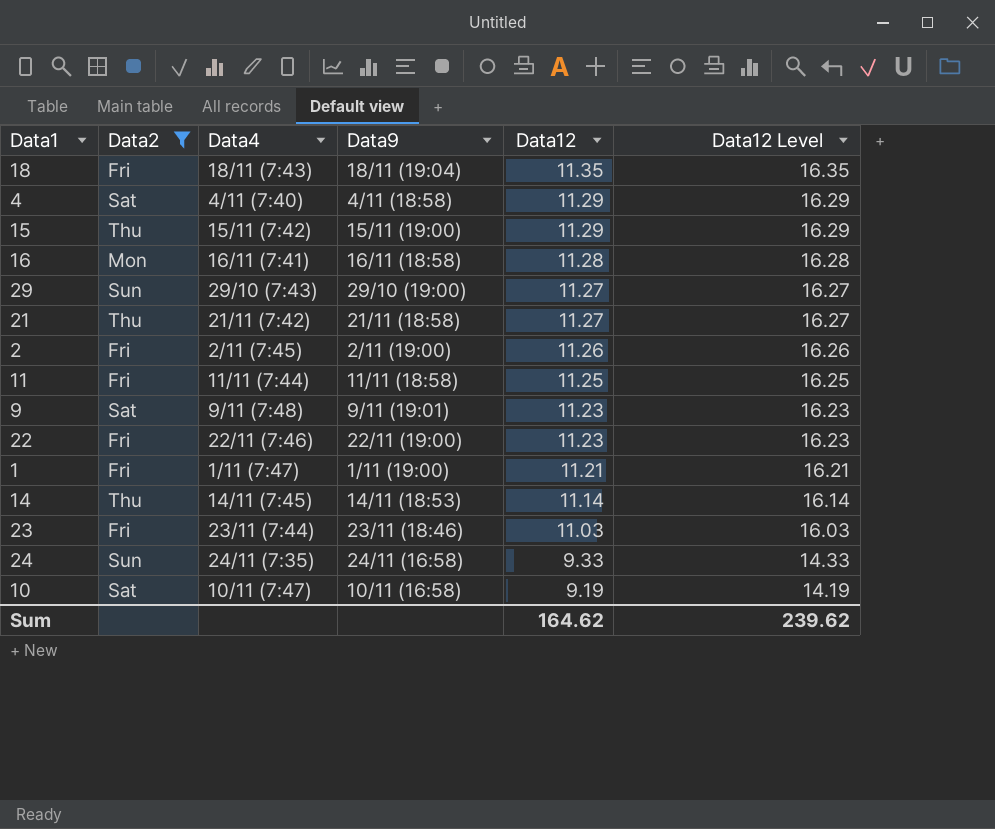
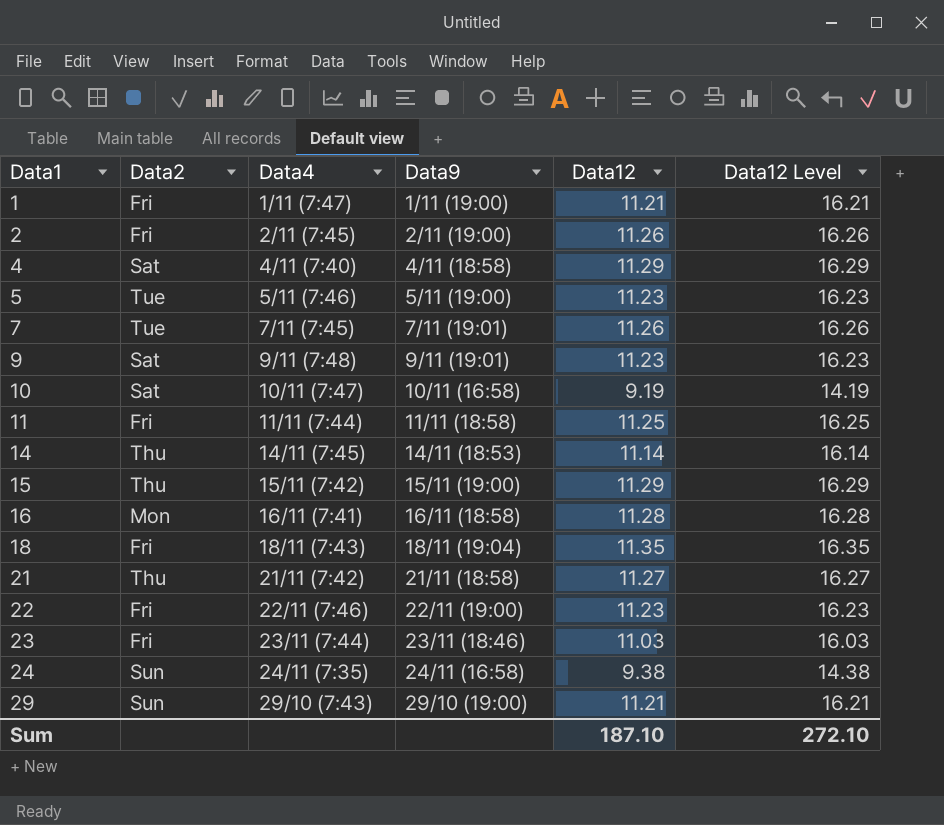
filter: Data2 != Tue -> none
row order: Data12 descending -> Data1 ascending
24 | Data12: 9.33 -> 9.38
24 | Data12 Level: 14.33 -> 14.38
29 | Data12: 11.27 -> 11.21
29 | Data12 Level: 16.27 -> 16.21
Sum | Data12: 164.62 -> 187.10
Sum | Data12 Level: 239.62 -> 272.10

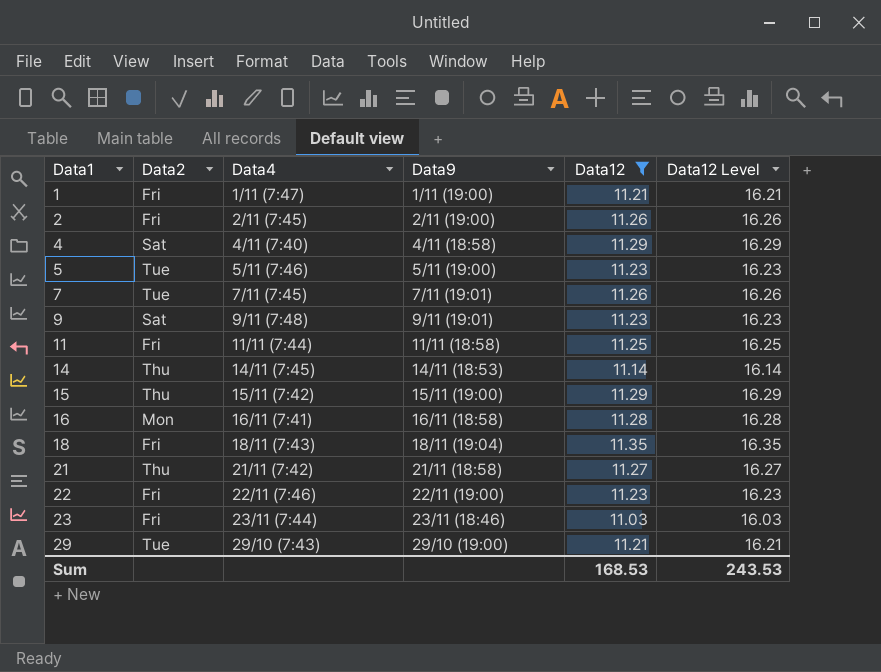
filter: none -> Data12 >= 11.03
29 | Data2: Sun -> Tue
Sum | Data12: 187.10 -> 168.53
Sum | Data12 Level: 272.10 -> 243.53

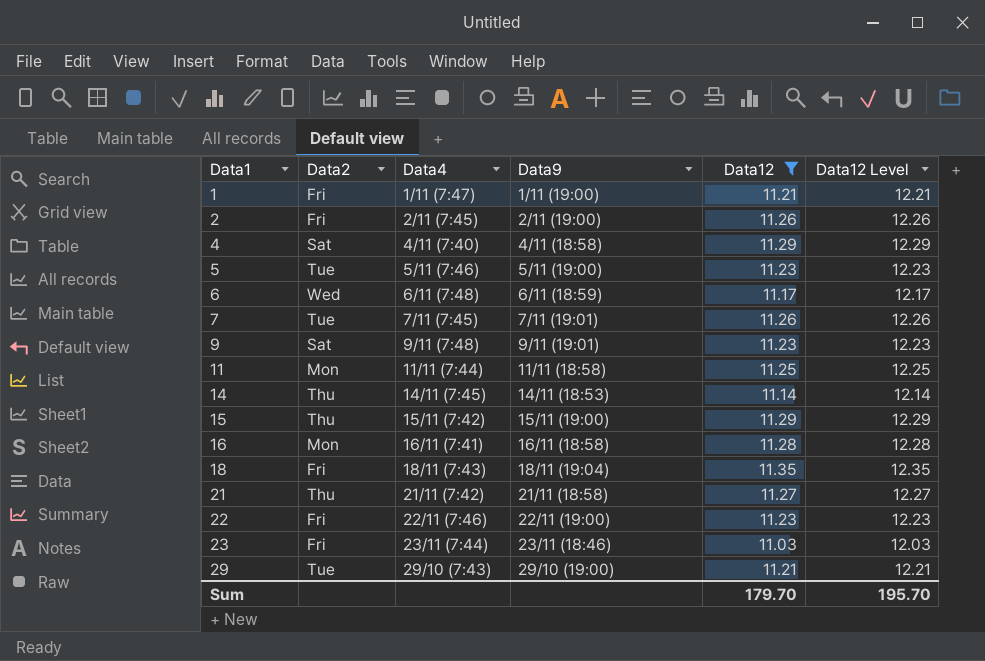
column Data12 Level | formula: [Data12] + 5 -> [Data12] + 1
row 6: none -> Wed | 6/11 (7:48) | 6/11 (18:59) | 11.17 | 12.17
11 | Data2: Fri -> Mon
Sum | Data12: 168.53 -> 179.70
Sum | Data12 Level: 243.53 -> 195.70

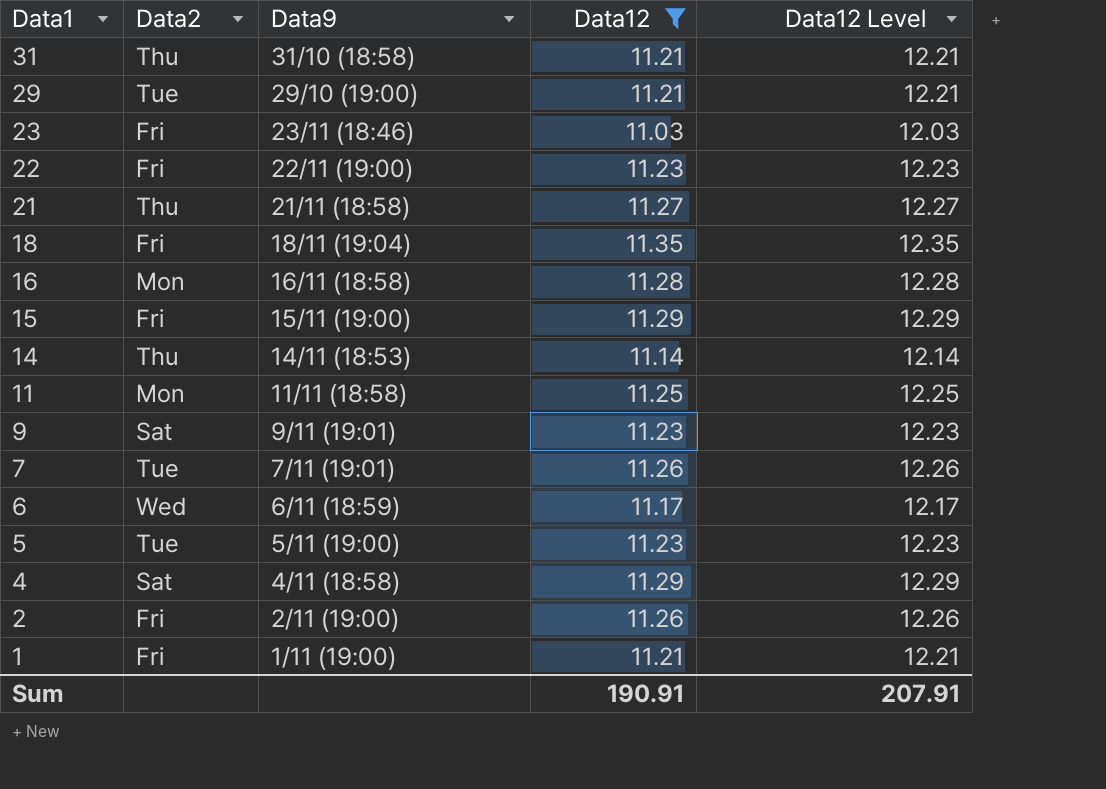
row order: Data1 ascending -> Data1 descending
column Data4 | position: 3 -> none
row 31: none -> Thu | 31/10 (18:58) | 11.21 | 12.21
15 | Data2: Thu -> Fri
Sum | Data12: 179.70 -> 190.91
Sum | Data12 Level: 195.70 -> 207.91

